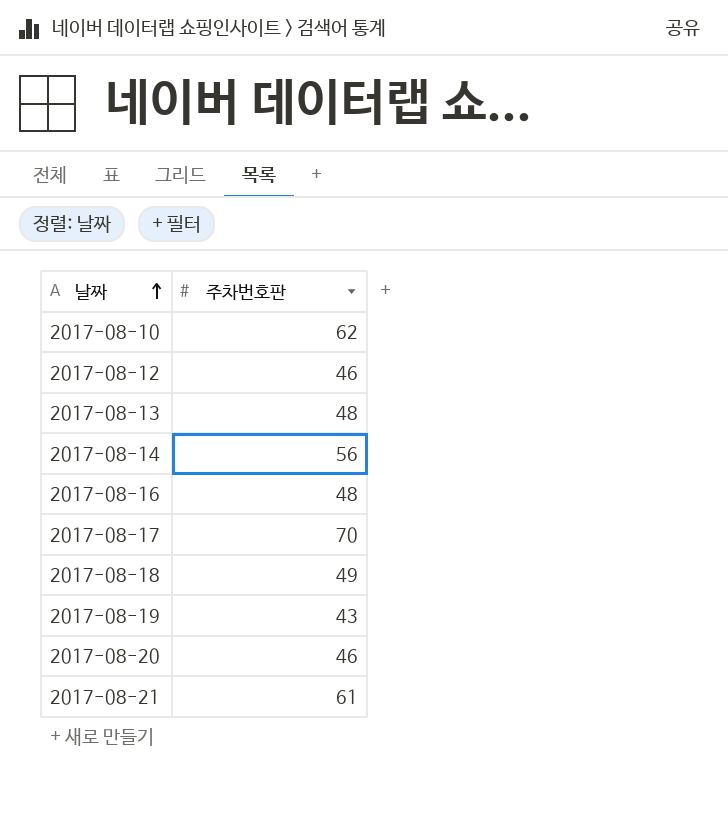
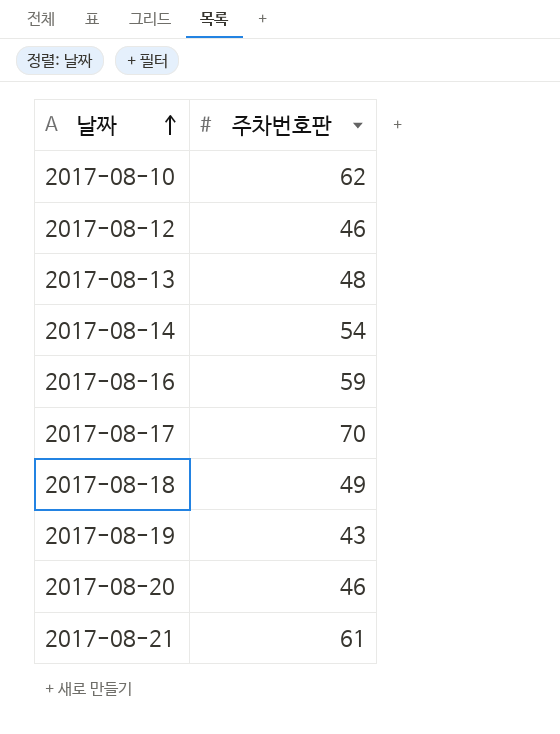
2017-08-14 | 주차번호판: 56 -> 54
2017-08-16 | 주차번호판: 48 -> 59

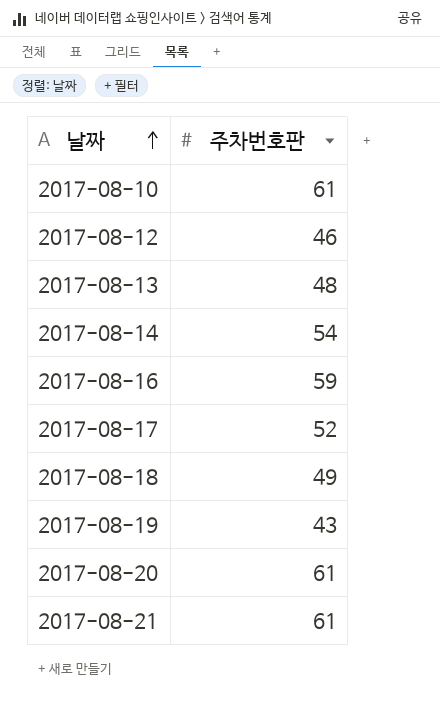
2017-08-10 | 주차번호판: 62 -> 61
2017-08-17 | 주차번호판: 70 -> 52
2017-08-20 | 주차번호판: 46 -> 61

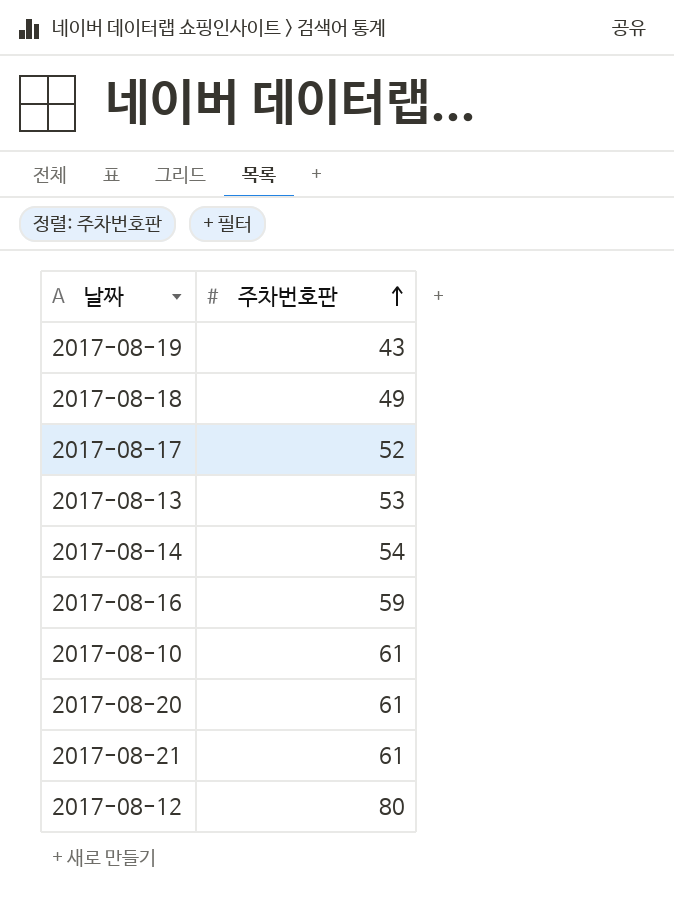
row order: 날짜 ascending -> 주차번호판 ascending
2017-08-13 | 주차번호판: 48 -> 53
2017-08-12 | 주차번호판: 46 -> 80

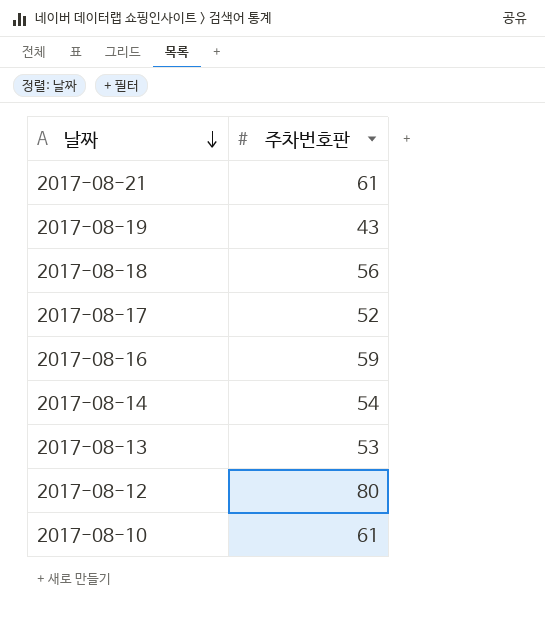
row order: 주차번호판 ascending -> 날짜 descending
row 2017-08-20: 61 -> none
2017-08-18 | 주차번호판: 49 -> 56

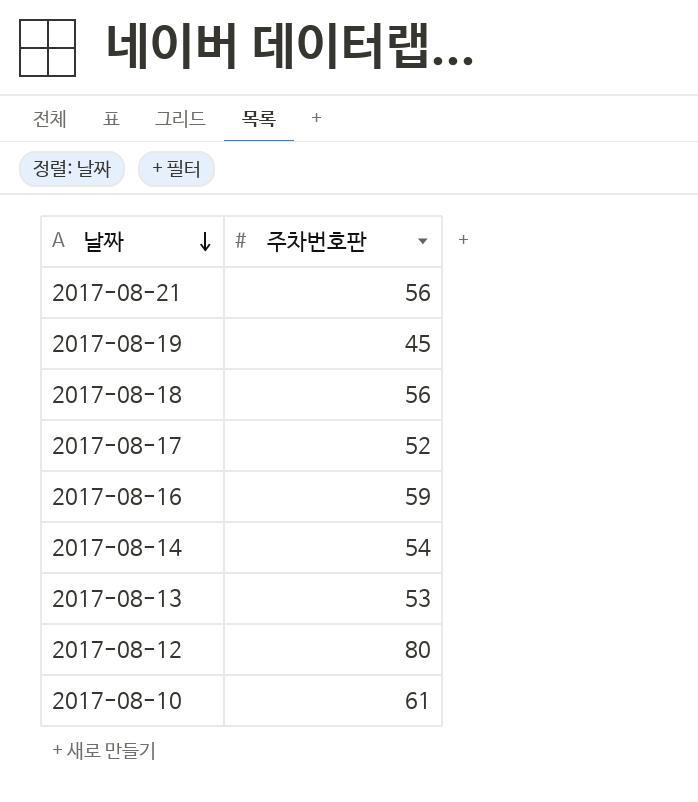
2017-08-21 | 주차번호판: 61 -> 56
2017-08-19 | 주차번호판: 43 -> 45

